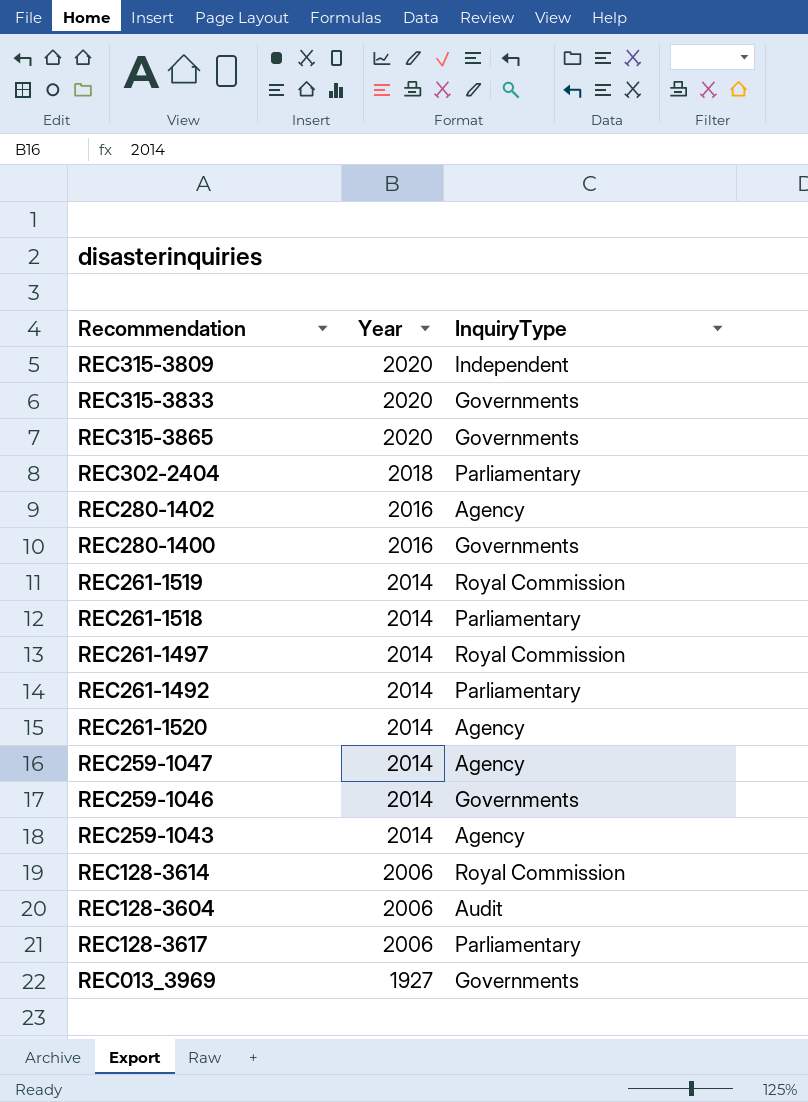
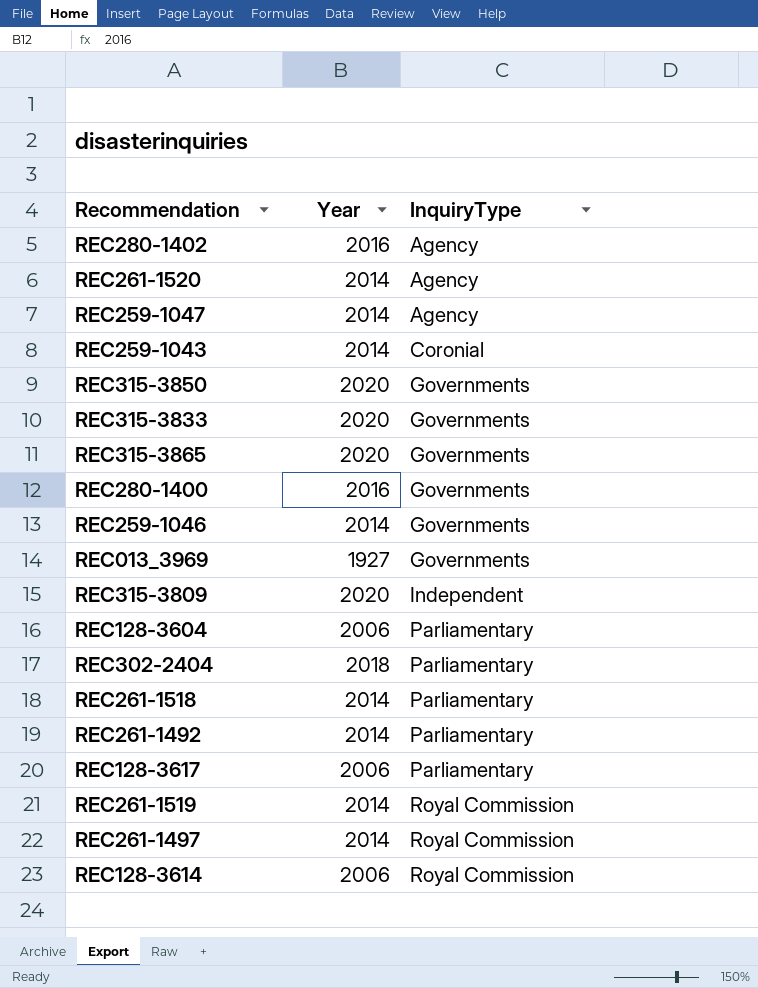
row order: Year descending -> InquiryType ascending
REC259-1043 | InquiryType: Agency -> Coronial
row REC315-3850: none -> 2020 | Governments
REC128-3604 | InquiryType: Audit -> Parliamentary

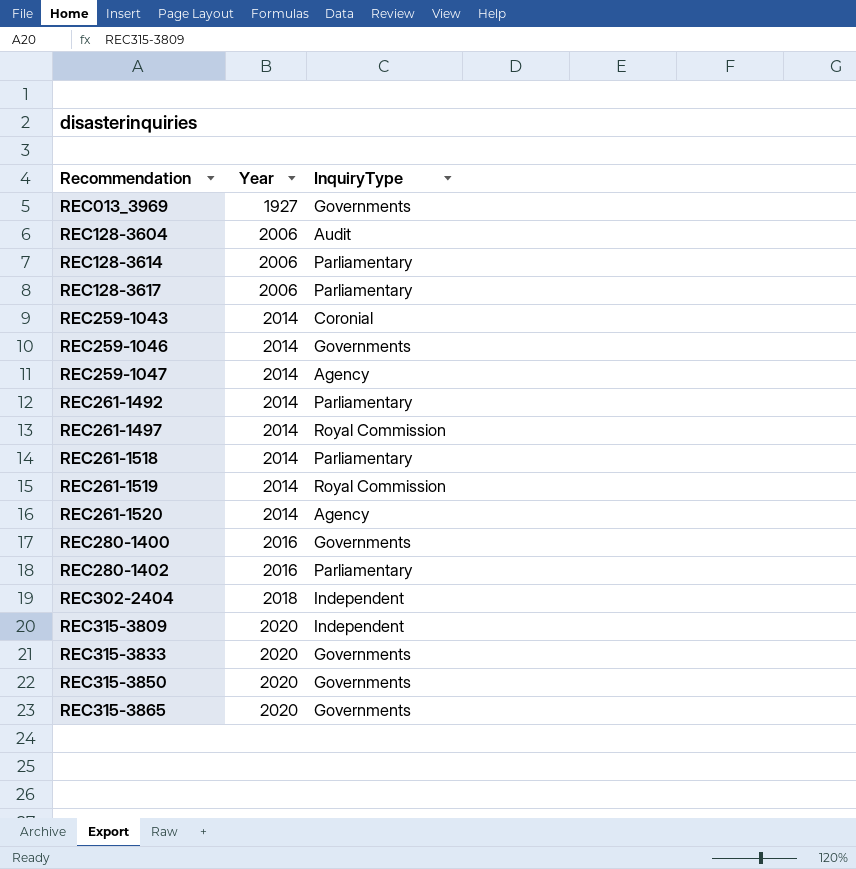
row order: InquiryType ascending -> Recommendation ascending
REC128-3604 | InquiryType: Parliamentary -> Audit
REC128-3614 | InquiryType: Royal Commission -> Parliamentary
REC280-1402 | InquiryType: Agency -> Parliamentary
REC302-2404 | InquiryType: Parliamentary -> Independent

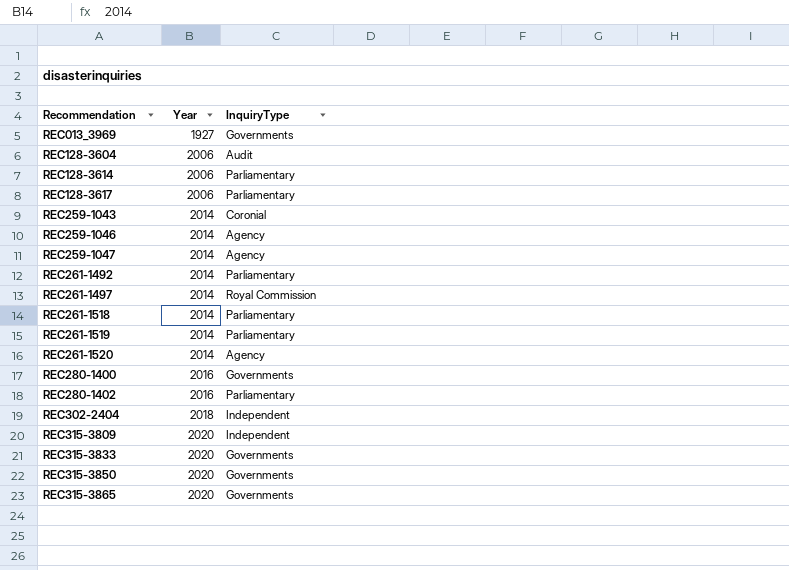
REC259-1046 | InquiryType: Governments -> Agency
REC261-1519 | InquiryType: Royal Commission -> Parliamentary

